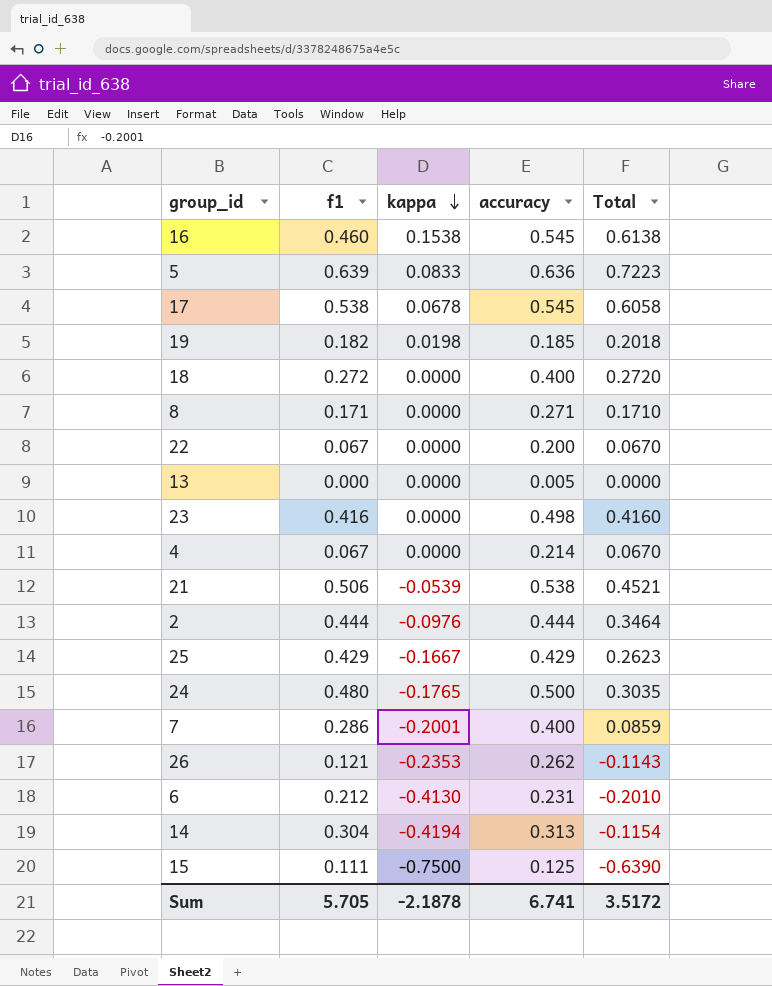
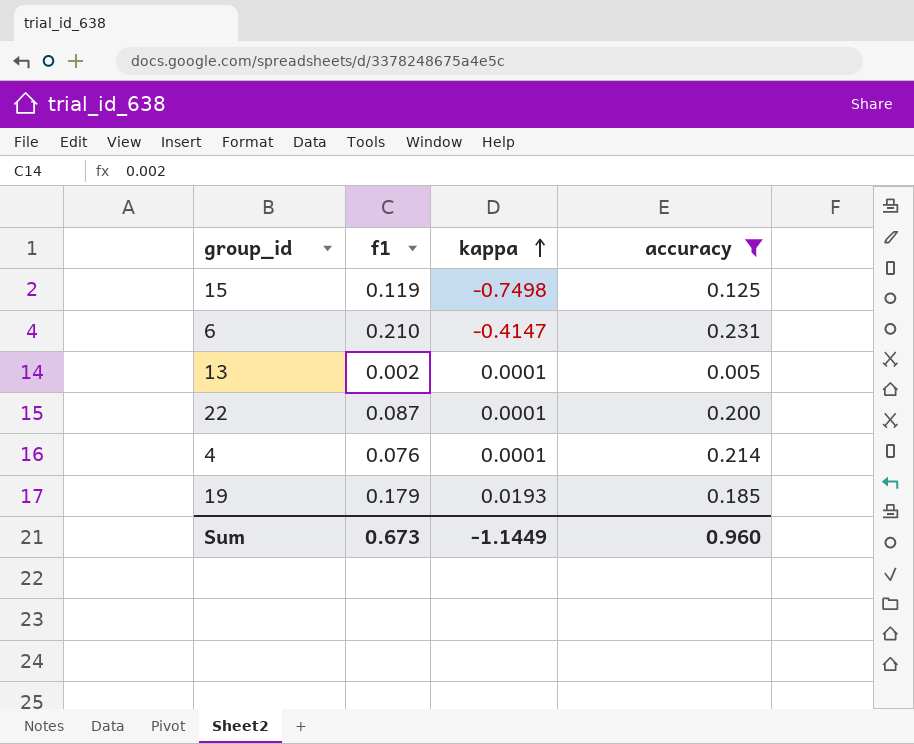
filter: none -> accuracy <= 0.231
row order: kappa descending -> kappa ascending
column Total | formula: [f1] + [kappa] -> none
15 | f1: 0.111 -> 0.119
15 | kappa: -0.7500 -> -0.7498
6 | f1: 0.212 -> 0.210
6 | kappa: -0.4130 -> -0.4147
13 | f1: 0.000 -> 0.002
13 | kappa: 0.0000 -> 0.0001
22 | f1: 0.067 -> 0.087
22 | kappa: 0.0000 -> 0.0001
4 | f1: 0.067 -> 0.076
4 | kappa: 0.0000 -> 0.0001
19 | f1: 0.182 -> 0.179
19 | kappa: 0.0198 -> 0.0193
Sum | f1: 5.705 -> 0.673
Sum | kappa: -2.1878 -> -1.1449
Sum | accuracy: 6.741 -> 0.960

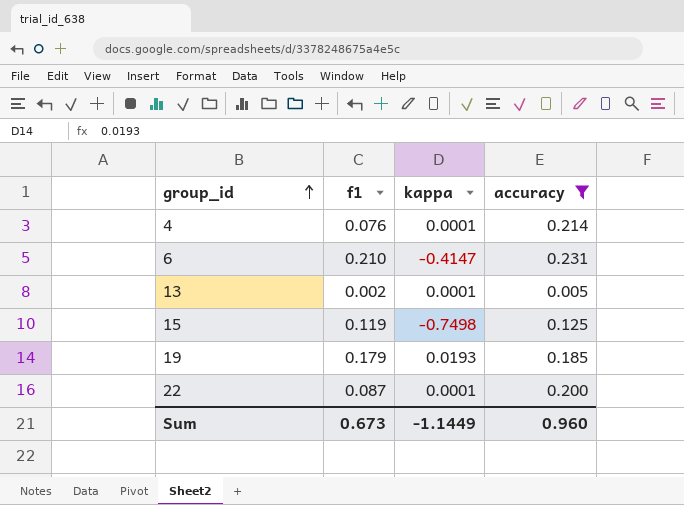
row order: kappa ascending -> group_id ascending

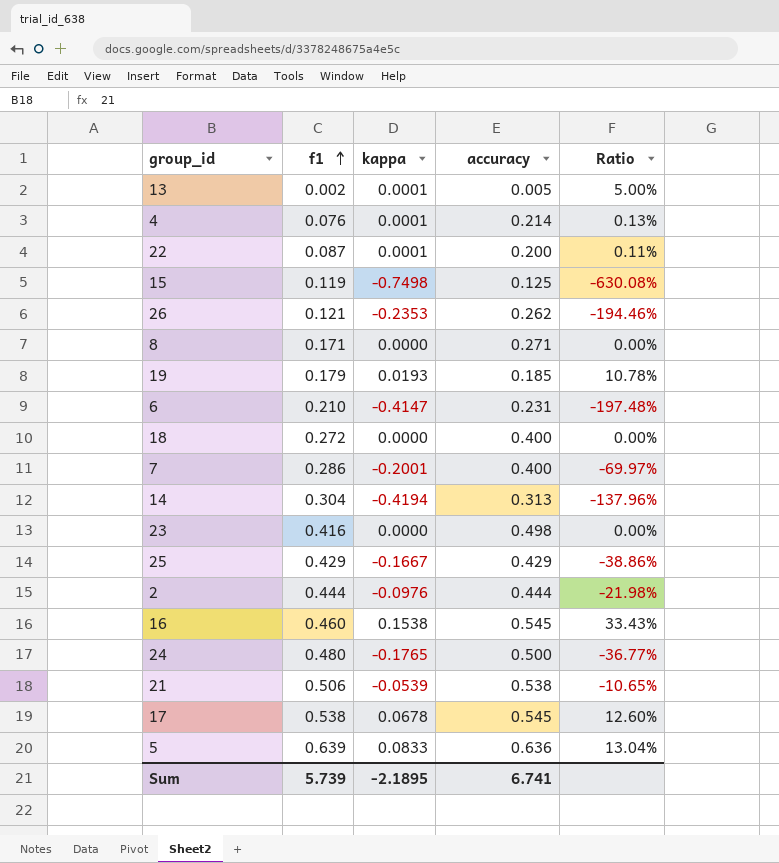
filter: accuracy <= 0.231 -> none
row order: group_id ascending -> f1 ascending
column Ratio | formula: none -> [kappa] / [f1]
Sum | f1: 0.673 -> 5.739
Sum | kappa: -1.1449 -> -2.1895
Sum | accuracy: 0.960 -> 6.741

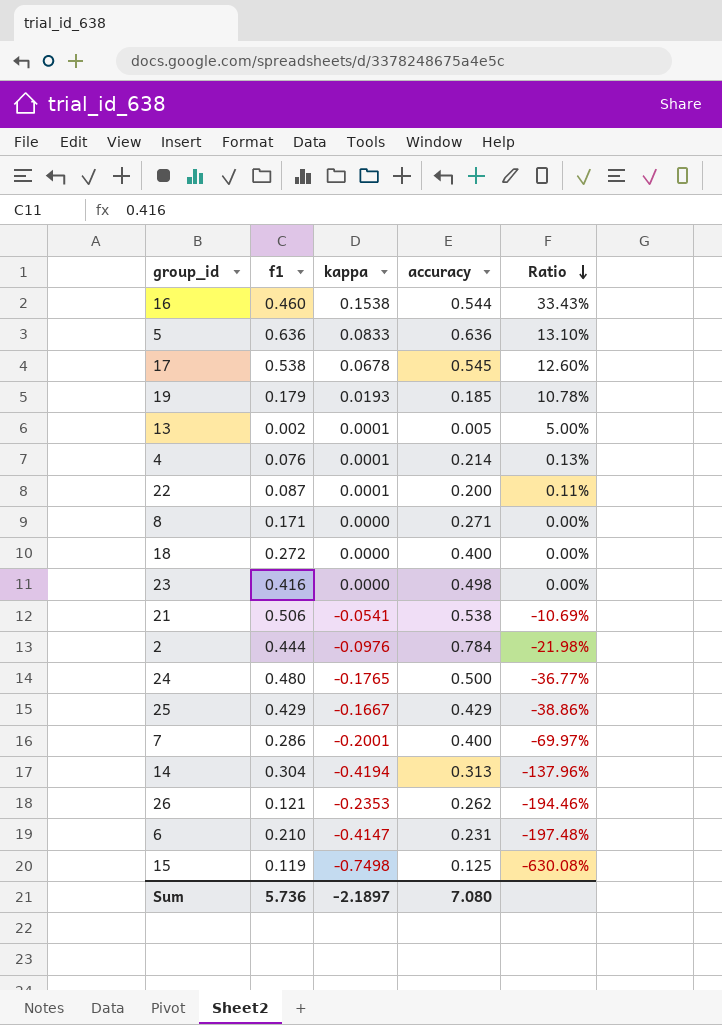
row order: f1 ascending -> Ratio descending
16 | accuracy: 0.545 -> 0.544
5 | f1: 0.639 -> 0.636
5 | Ratio: 13.04% -> 13.10%
21 | kappa: -0.0539 -> -0.0541
21 | Ratio: -10.65% -> -10.69%
2 | accuracy: 0.444 -> 0.784
Sum | f1: 5.739 -> 5.736
Sum | kappa: -2.1895 -> -2.1897
Sum | accuracy: 6.741 -> 7.080

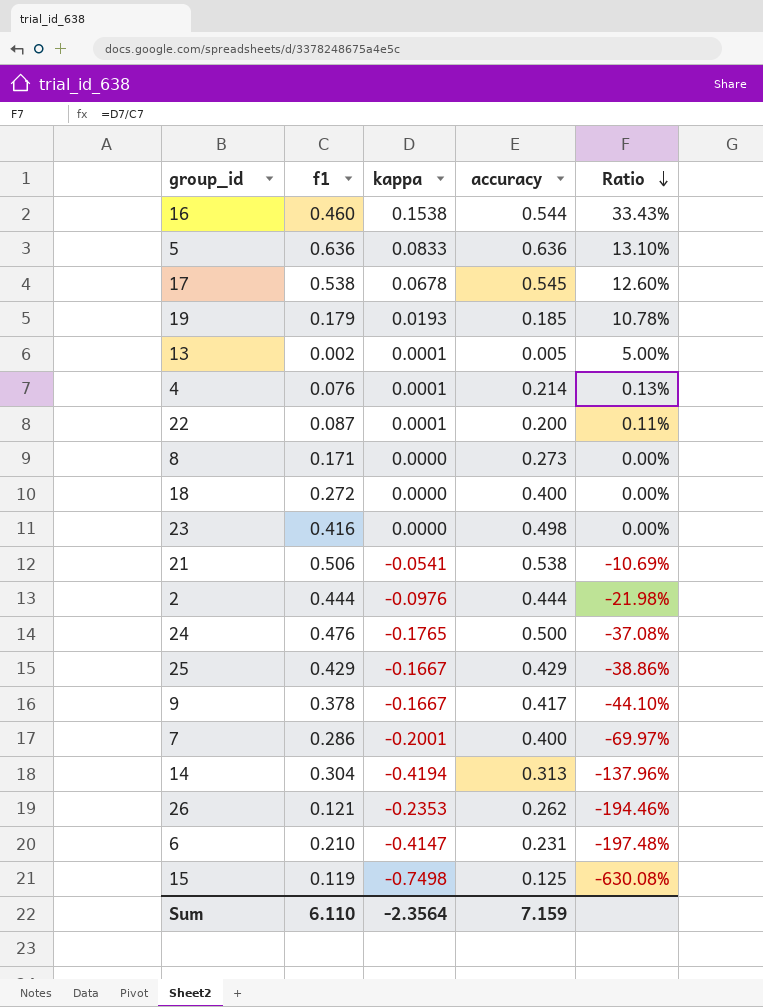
8 | accuracy: 0.271 -> 0.273
2 | accuracy: 0.784 -> 0.444
24 | f1: 0.480 -> 0.476
24 | Ratio: -36.77% -> -37.08%
row 9: none -> 0.378 | -0.1667 | 0.417 | -44.10%
Sum | f1: 5.736 -> 6.110
Sum | kappa: -2.1897 -> -2.3564
Sum | accuracy: 7.080 -> 7.159

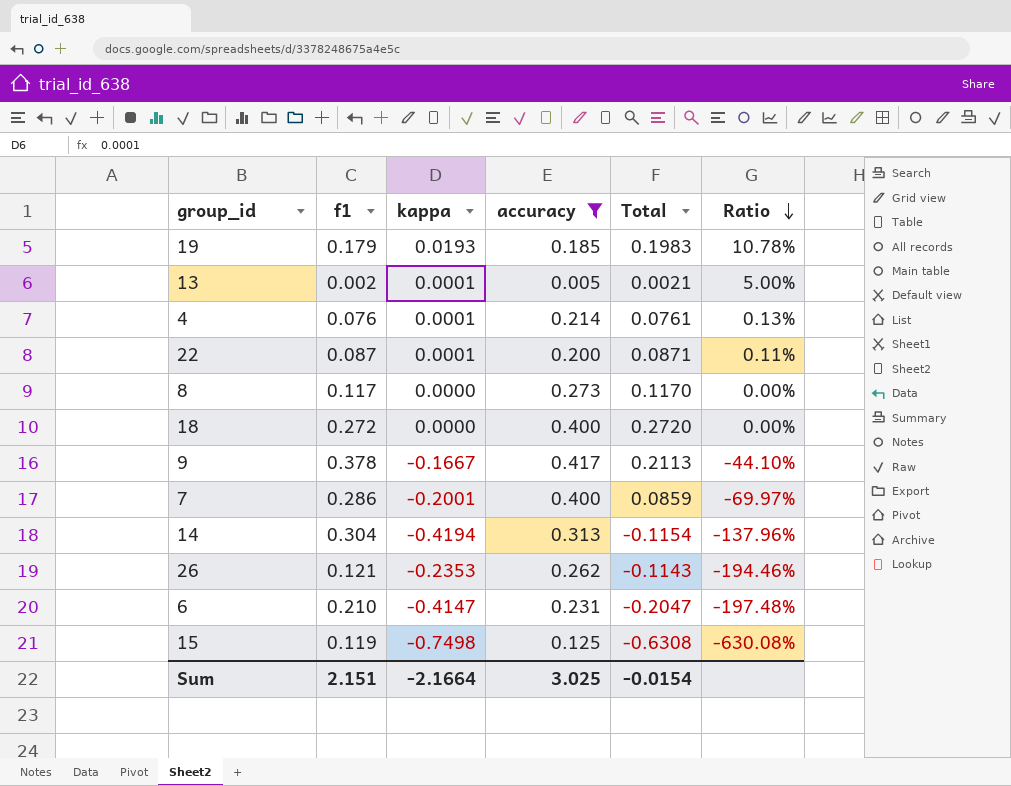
filter: none -> accuracy <= 0.417
column Total | formula: none -> [f1] + [kappa]
8 | f1: 0.171 -> 0.117
Sum | f1: 6.110 -> 2.151
Sum | kappa: -2.3564 -> -2.1664
Sum | accuracy: 7.159 -> 3.025

